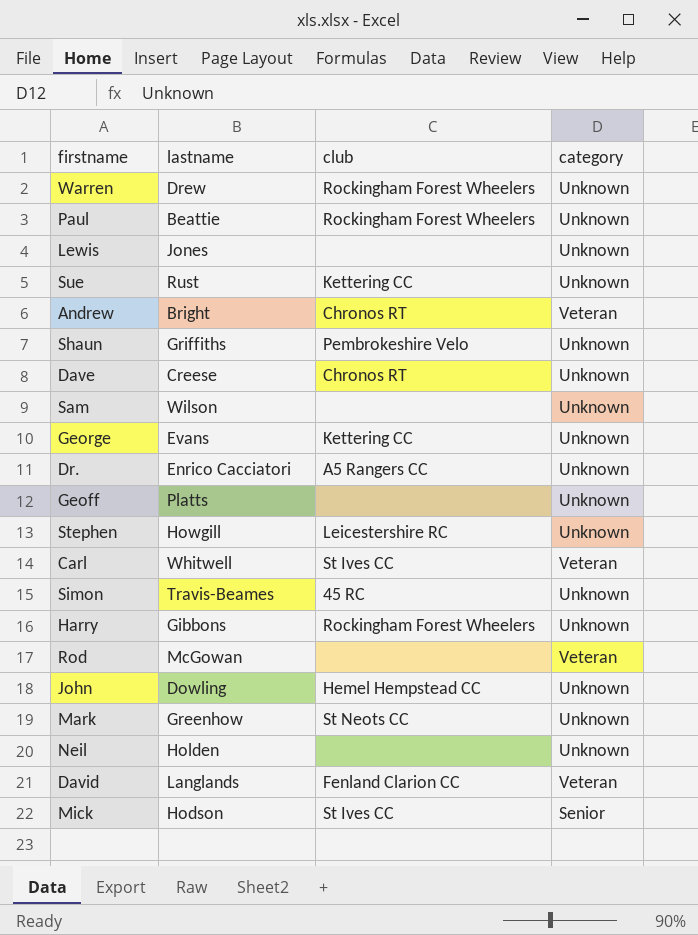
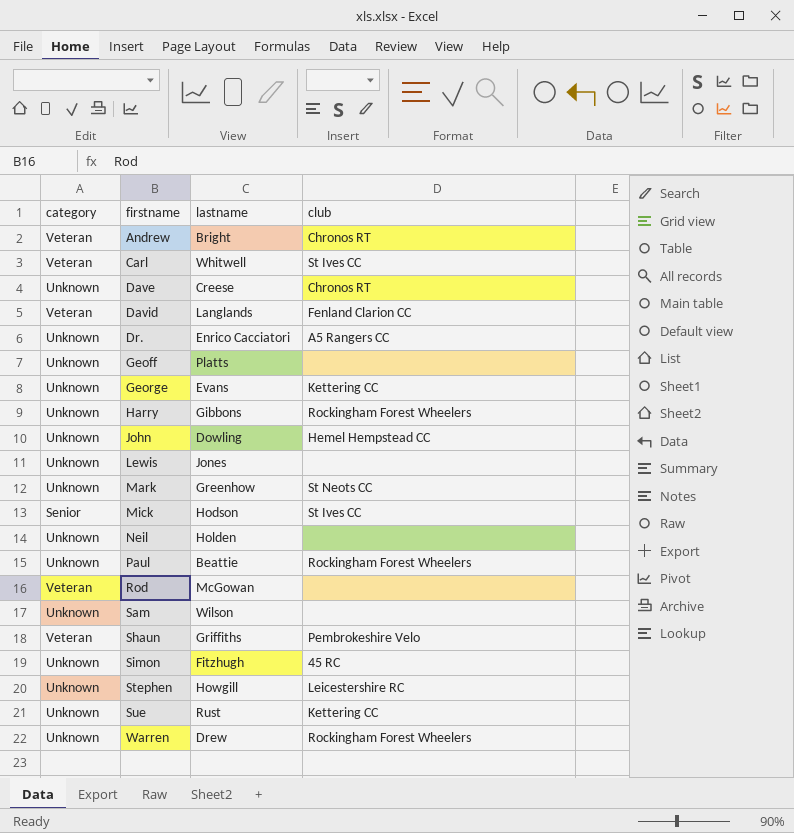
row order: none -> firstname ascending
column category | position: 4 -> 1
Shaun | category: Unknown -> Veteran
Simon | lastname: Travis-Beames -> Fitzhugh

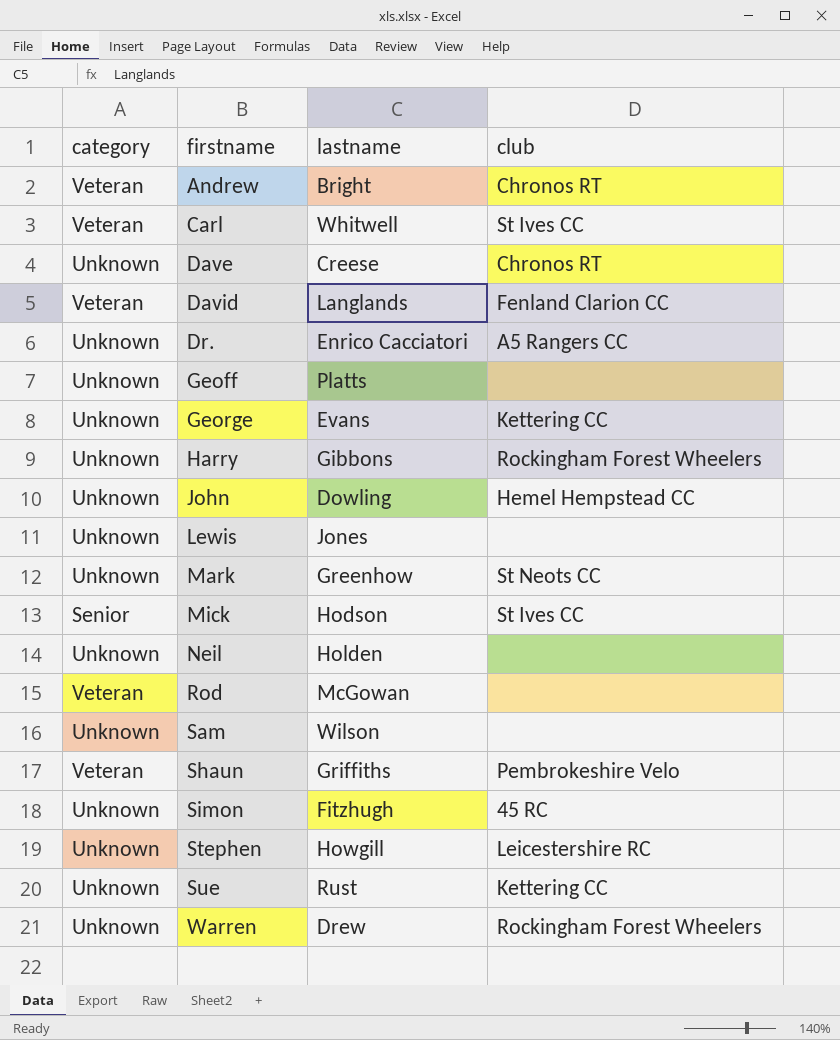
row Paul: Unknown | Beattie | Rockingham Forest Wheelers -> none

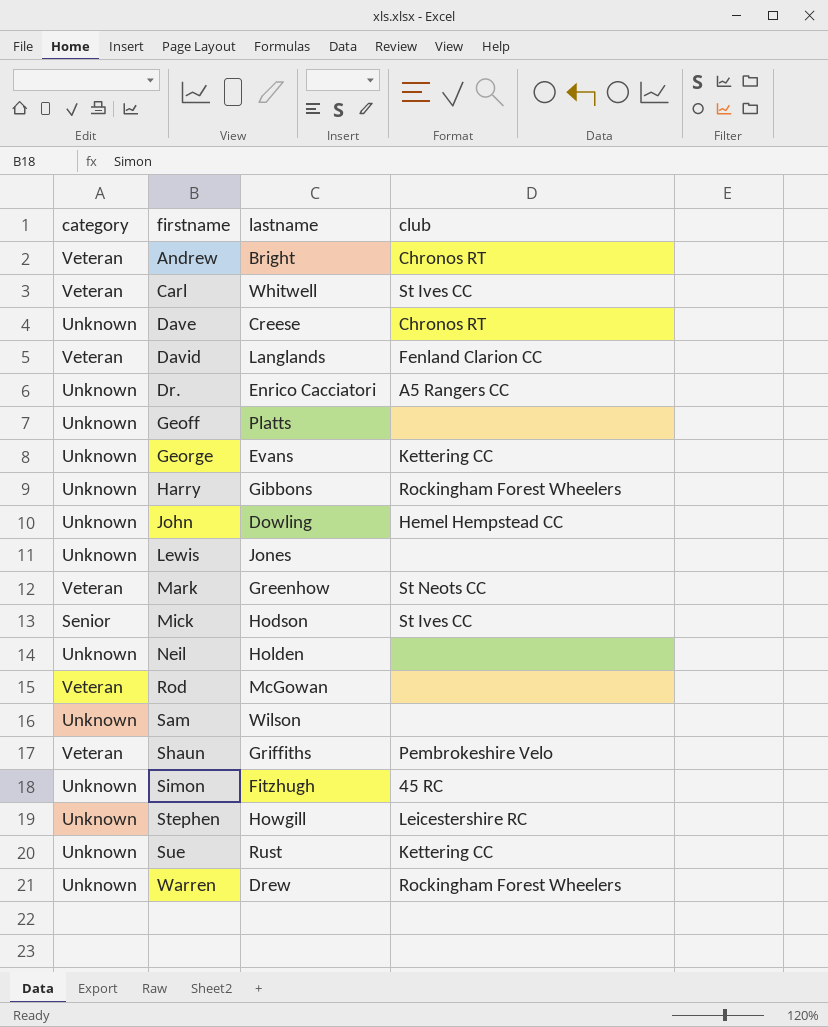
Mark | category: Unknown -> Veteran

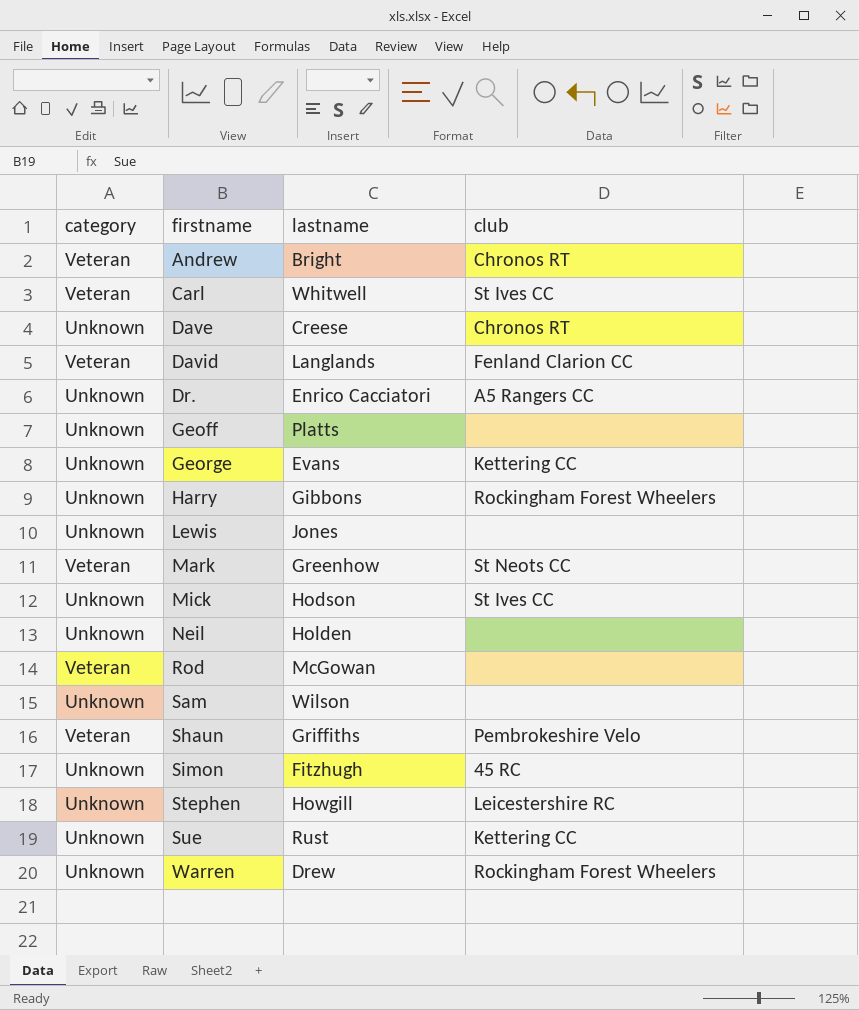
row John: Unknown | Dowling | Hemel Hempstead CC -> none
Mick | category: Senior -> Unknown

